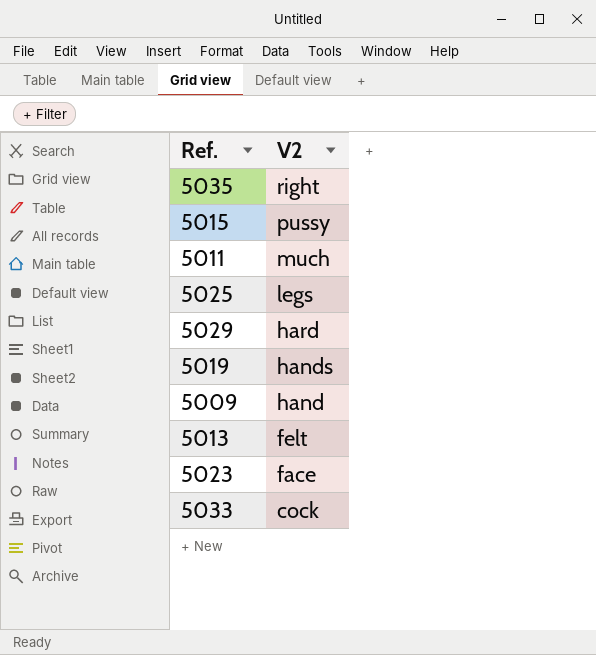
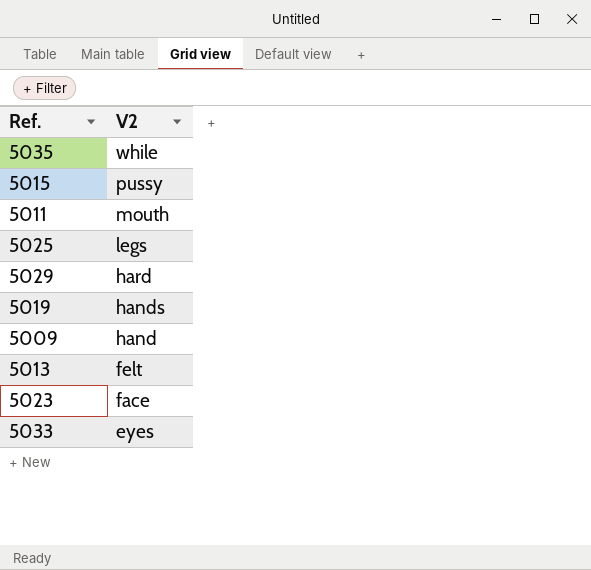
5035 | V2: right -> while
5011 | V2: much -> mouth
5033 | V2: cock -> eyes

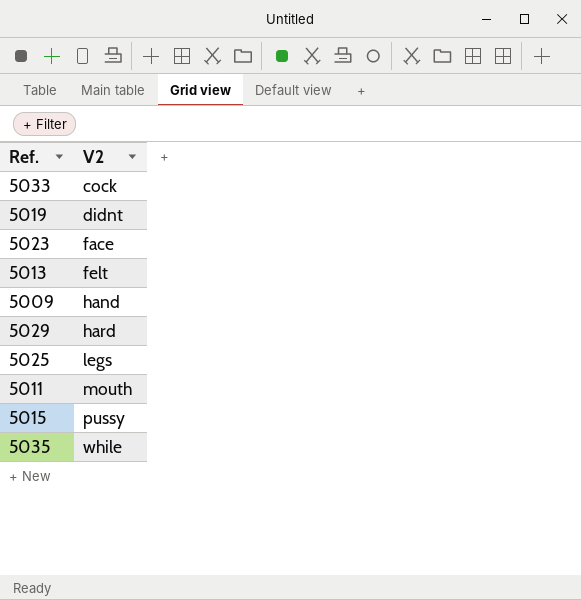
row order: V2 descending -> V2 ascending
5033 | V2: eyes -> cock
5019 | V2: hands -> didnt

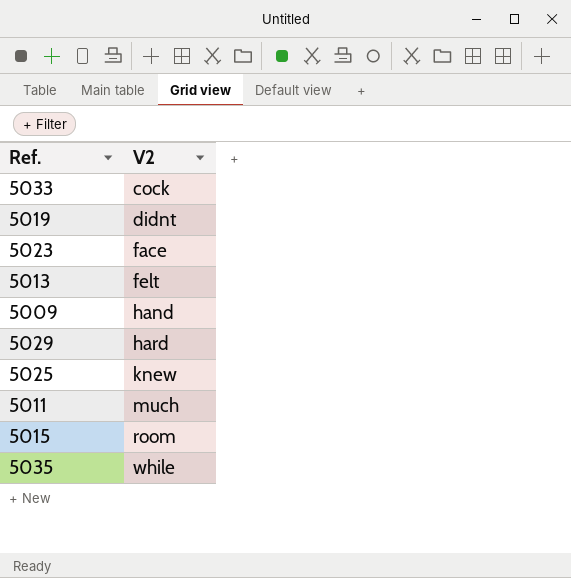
5025 | V2: legs -> knew
5011 | V2: mouth -> much
5015 | V2: pussy -> room

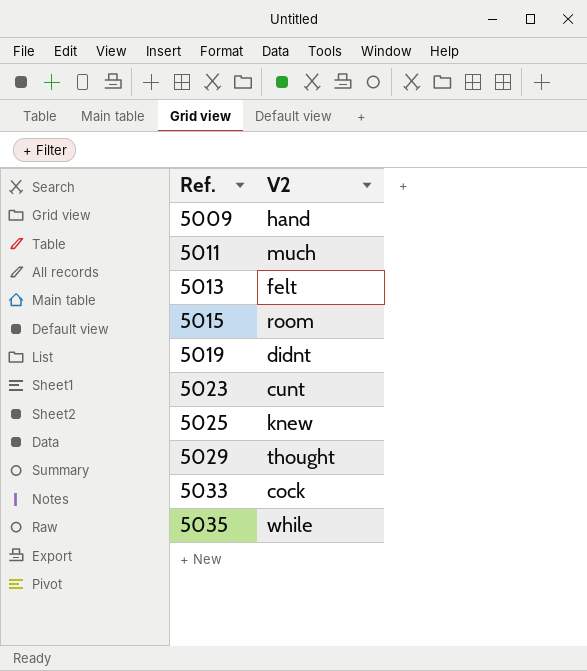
row order: V2 ascending -> Ref. ascending
5023 | V2: face -> cunt
5029 | V2: hard -> thought

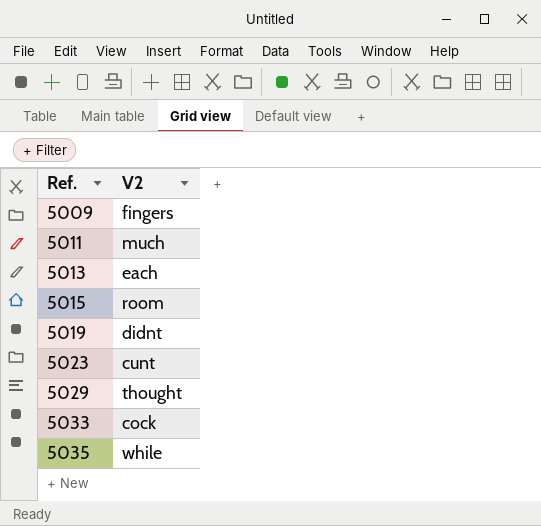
row 5025: knew -> none
5009 | V2: hand -> fingers
5013 | V2: felt -> each

